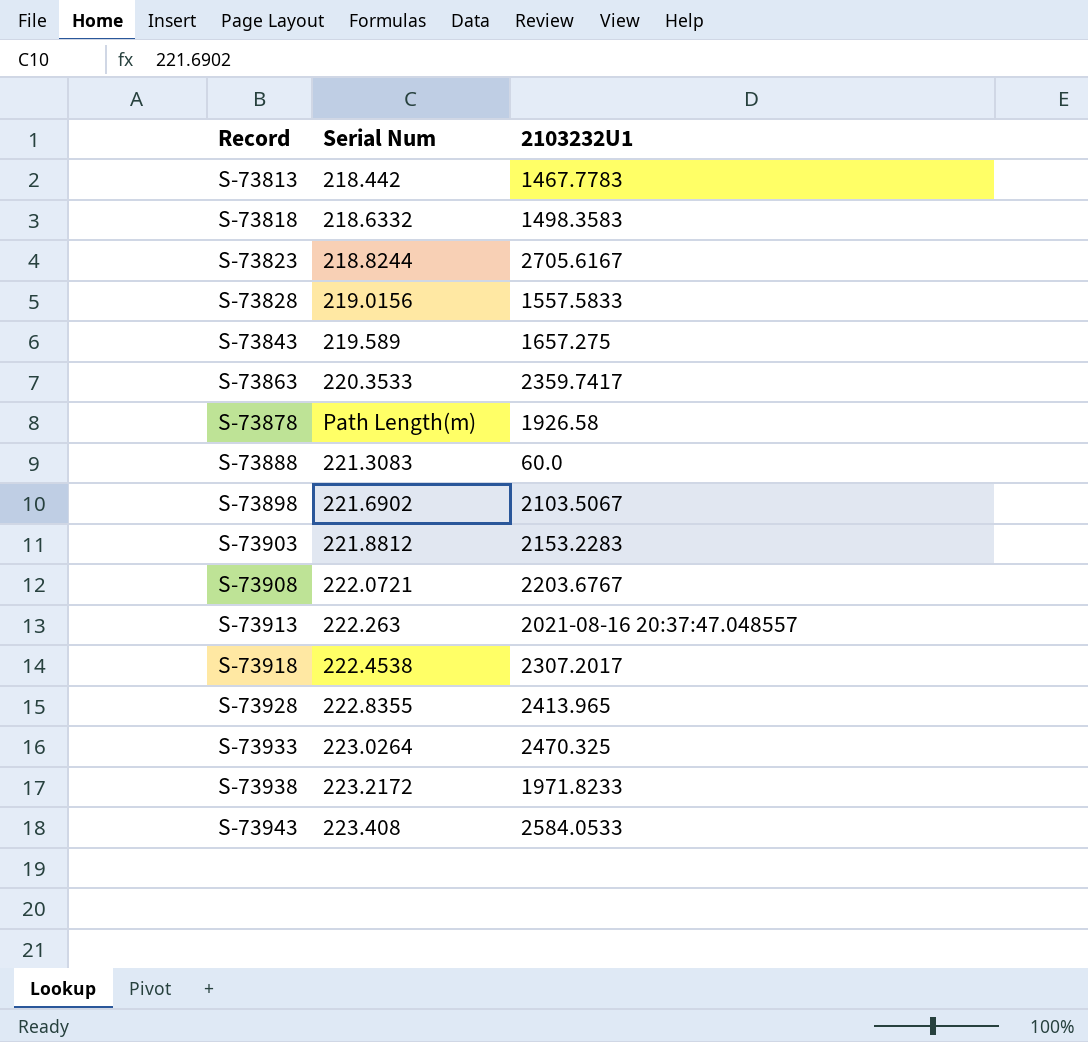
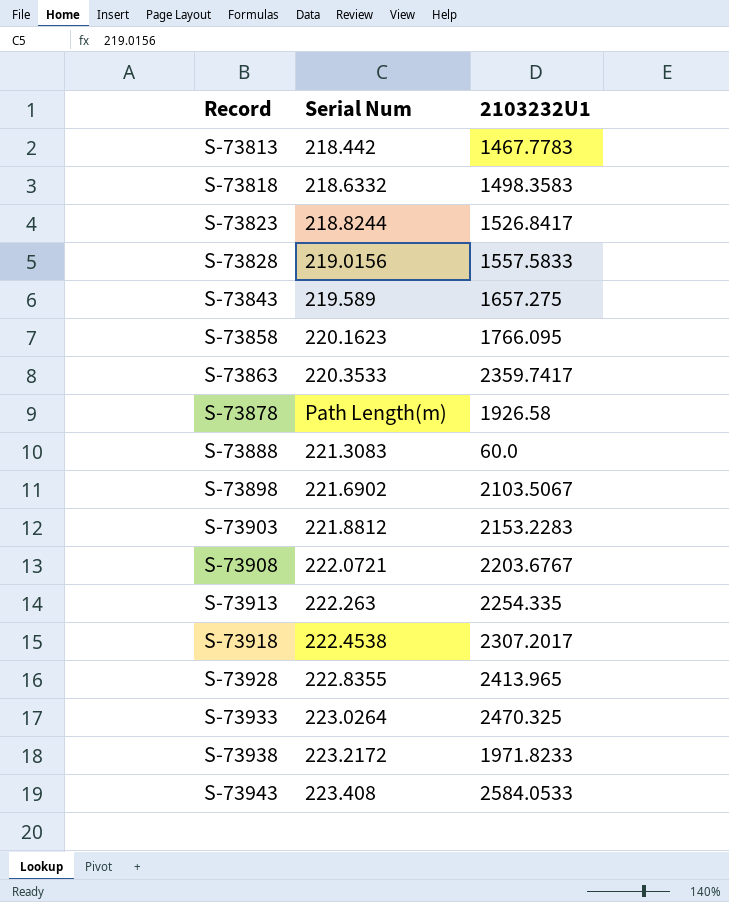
S-73823 | 2103232U1: 2705.6167 -> 1526.8417
row S-73858: none -> 220.1623 | 1766.095
S-73913 | 2103232U1: 2021-08-16 20:37:47.048557 -> 2254.335

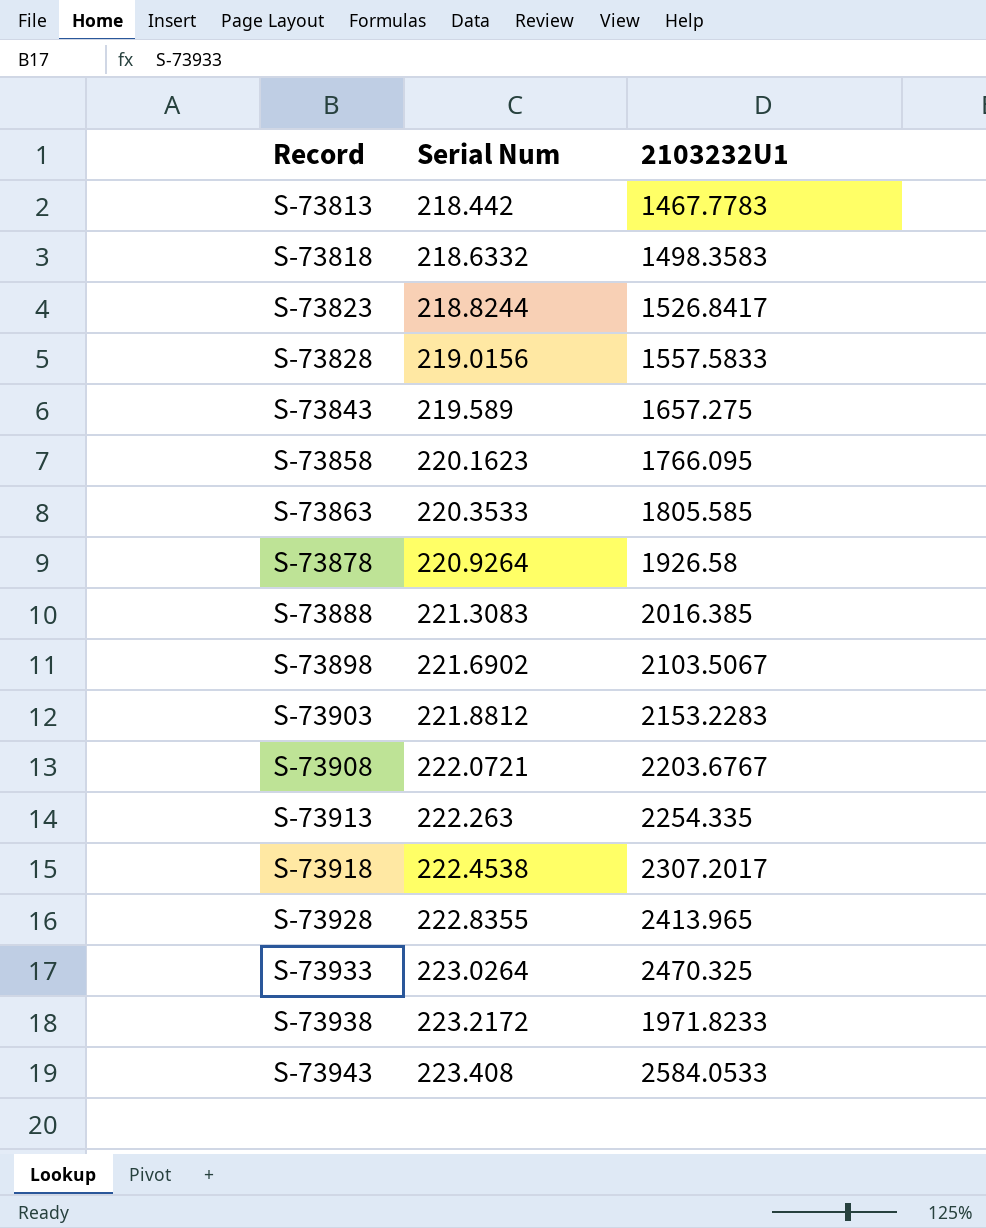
S-73863 | 2103232U1: 2359.7417 -> 1805.585
S-73878 | Serial Num: Path Length(m) -> 220.9264
S-73888 | 2103232U1: 60.0 -> 2016.385

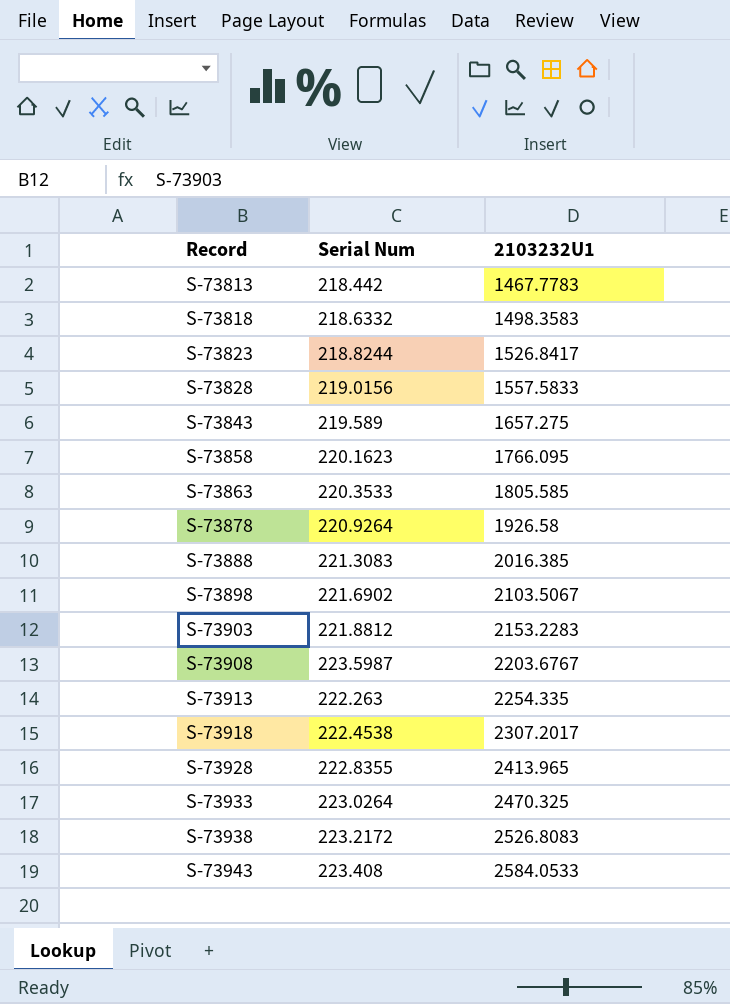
S-73908 | Serial Num: 222.0721 -> 223.5987
S-73938 | 2103232U1: 1971.8233 -> 2526.8083

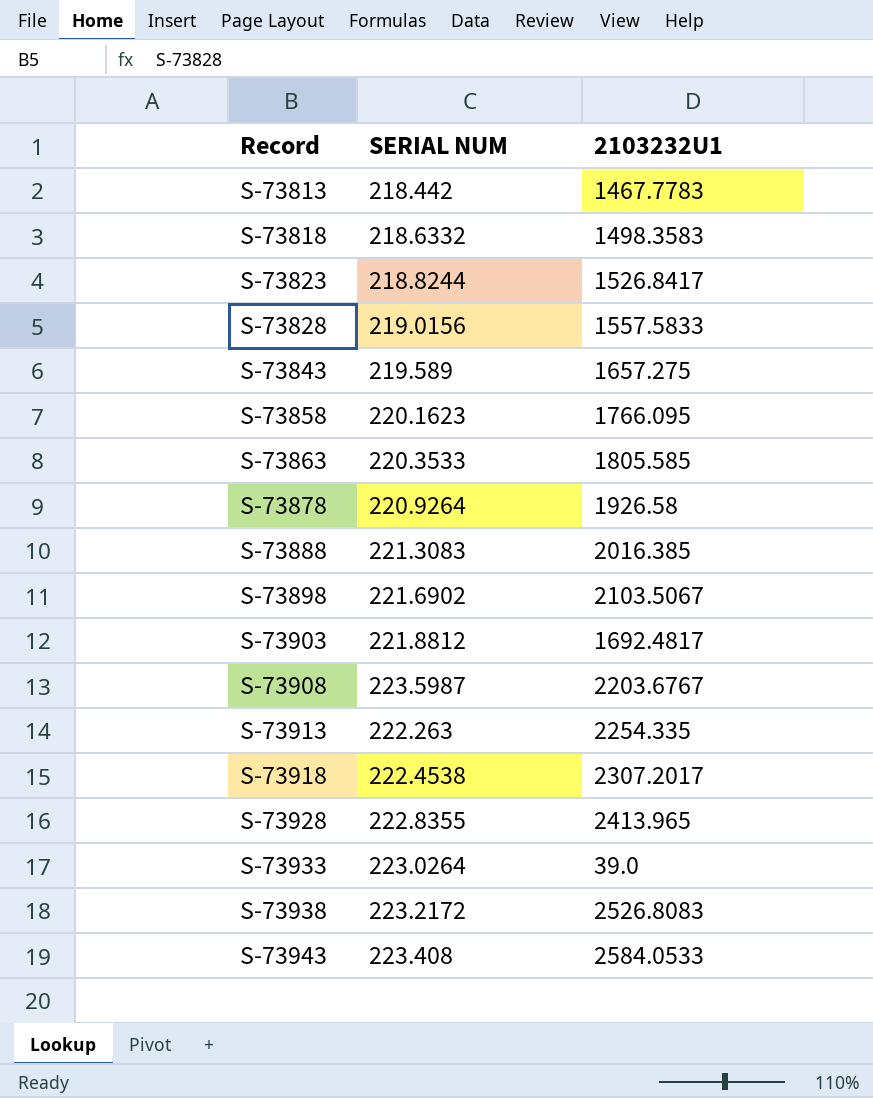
column name: Serial Num -> SERIAL NUM
S-73903 | 2103232U1: 2153.2283 -> 1692.4817
S-73933 | 2103232U1: 2470.325 -> 39.0

